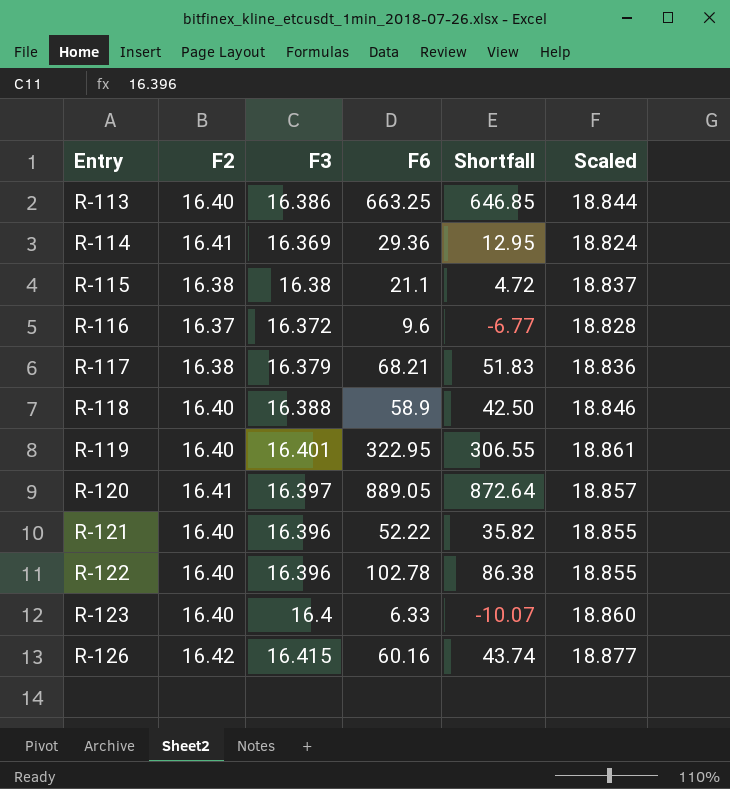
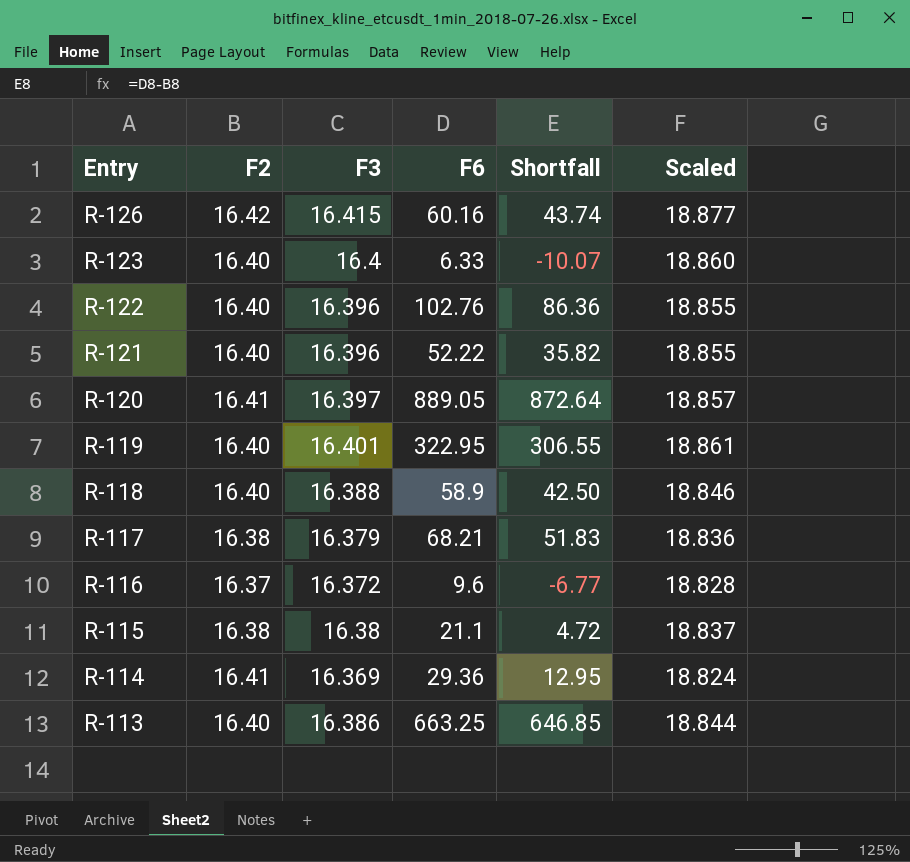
row order: Entry ascending -> Entry descending
R-122 | F6: 102.78 -> 102.76
R-122 | Shortfall: 86.38 -> 86.36

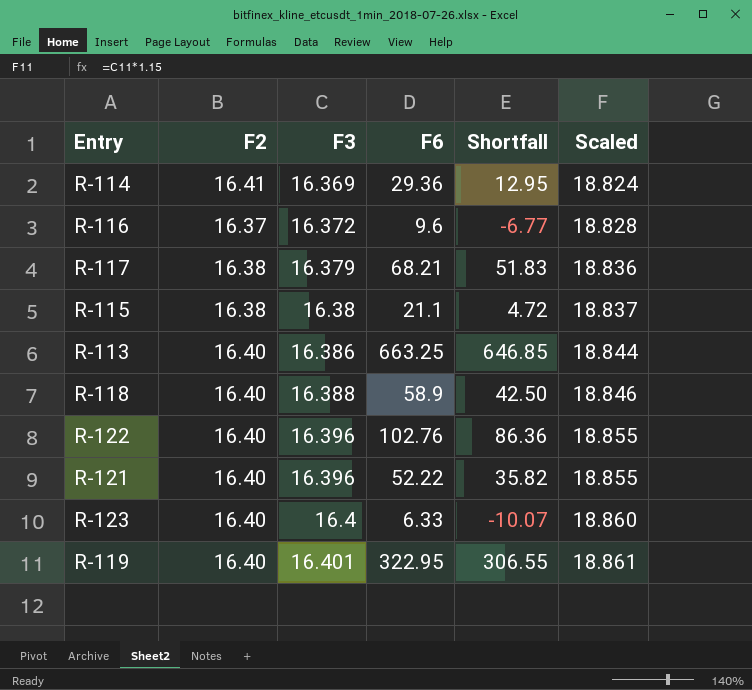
row order: Entry descending -> F3 ascending
row R-126: 16.42 | 16.415 | 60.16 | 43.74 | 18.877 -> none
row R-120: 16.41 | 16.397 | 889.05 | 872.64 | 18.857 -> none

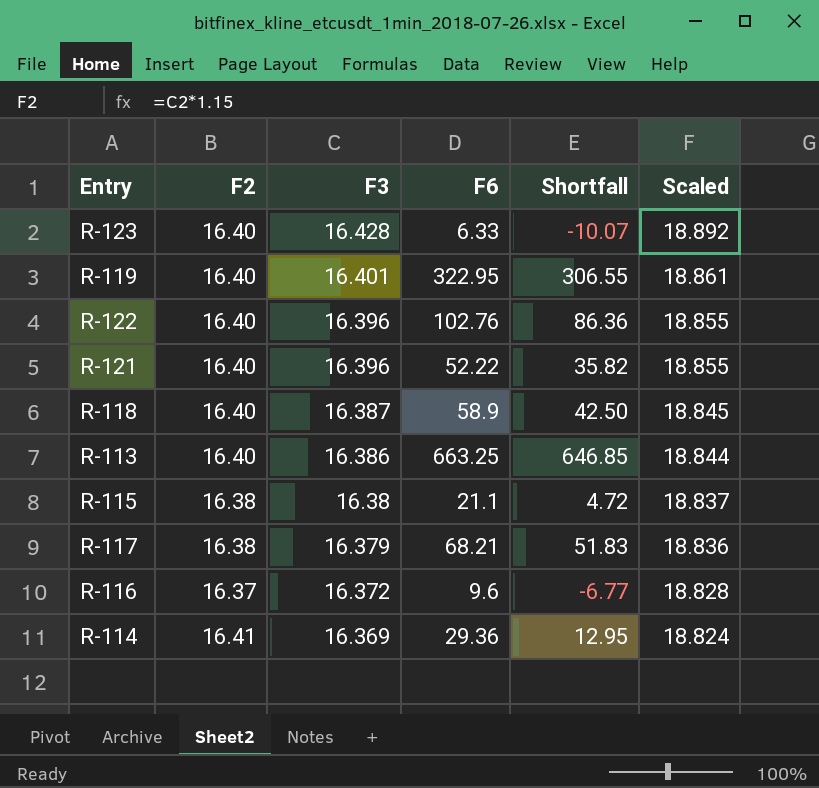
row order: F3 ascending -> F3 descending
R-123 | F3: 16.4 -> 16.428
R-123 | Scaled: 18.860 -> 18.892
R-118 | F3: 16.388 -> 16.387
R-118 | Scaled: 18.846 -> 18.845

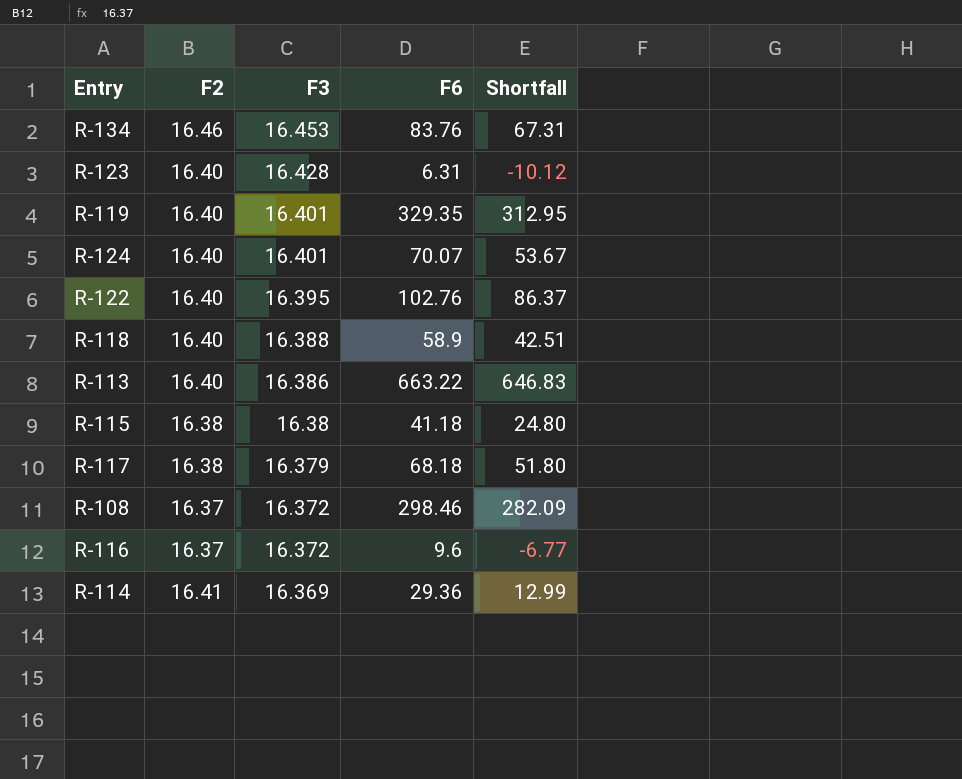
column Scaled | formula: [F3] * 1.15 -> none
column Shortfall | formula: [F6] - [F2] -> [F6] - [F3]
row R-121: 16.40 | 16.396 | 52.22 | 35.82 | 18.855 -> none
row R-134: none -> 16.46 | 16.453 | 83.76 | 67.31
R-123 | F6: 6.33 -> 6.31
R-119 | F6: 322.95 -> 329.35
row R-124: none -> 16.40 | 16.401 | 70.07 | 53.67
R-122 | F3: 16.396 -> 16.395
R-118 | F3: 16.387 -> 16.388
R-113 | F6: 663.25 -> 663.22
R-115 | F6: 21.1 -> 41.18
R-117 | F6: 68.21 -> 68.18
row R-108: none -> 16.37 | 16.372 | 298.46 | 282.09

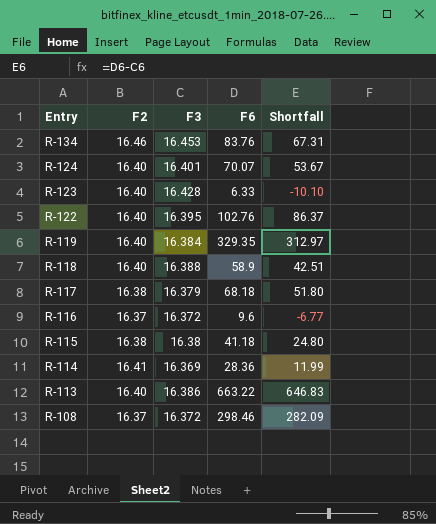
row order: F3 descending -> Entry descending
R-123 | F6: 6.31 -> 6.33
R-123 | Shortfall: -10.12 -> -10.10
R-119 | F3: 16.401 -> 16.384
R-119 | Shortfall: 312.95 -> 312.97
R-114 | F6: 29.36 -> 28.36
R-114 | Shortfall: 12.99 -> 11.99

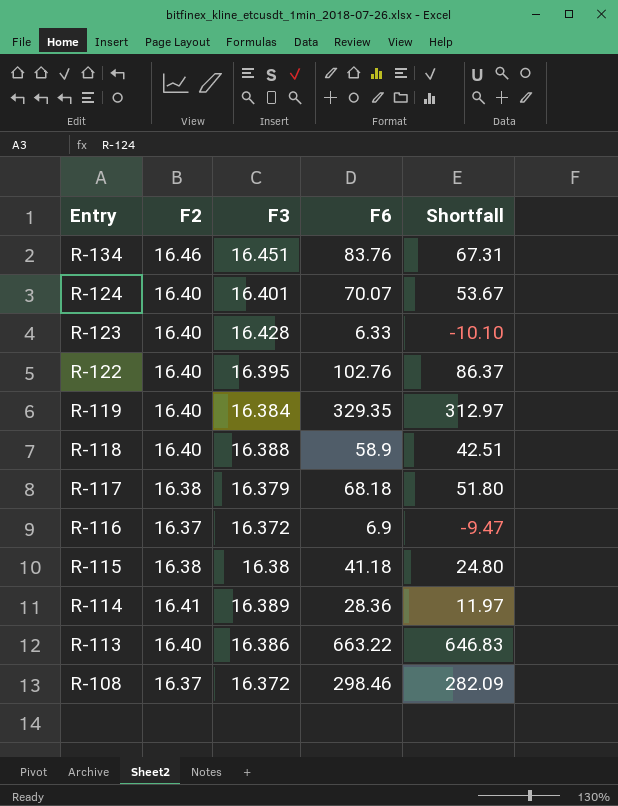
R-134 | F3: 16.453 -> 16.451
R-116 | F6: 9.6 -> 6.9
R-116 | Shortfall: -6.77 -> -9.47
R-114 | F3: 16.369 -> 16.389
R-114 | Shortfall: 11.99 -> 11.97

